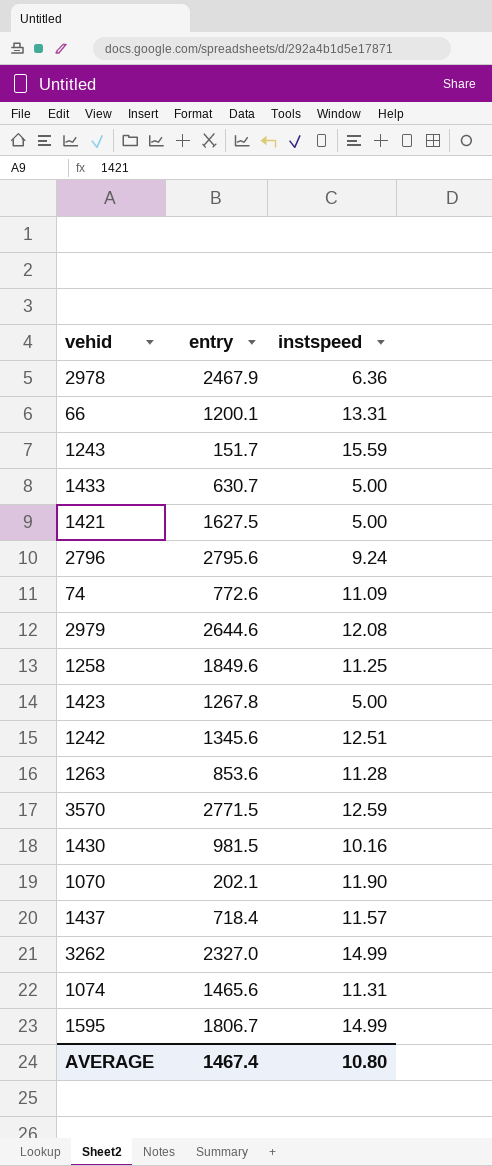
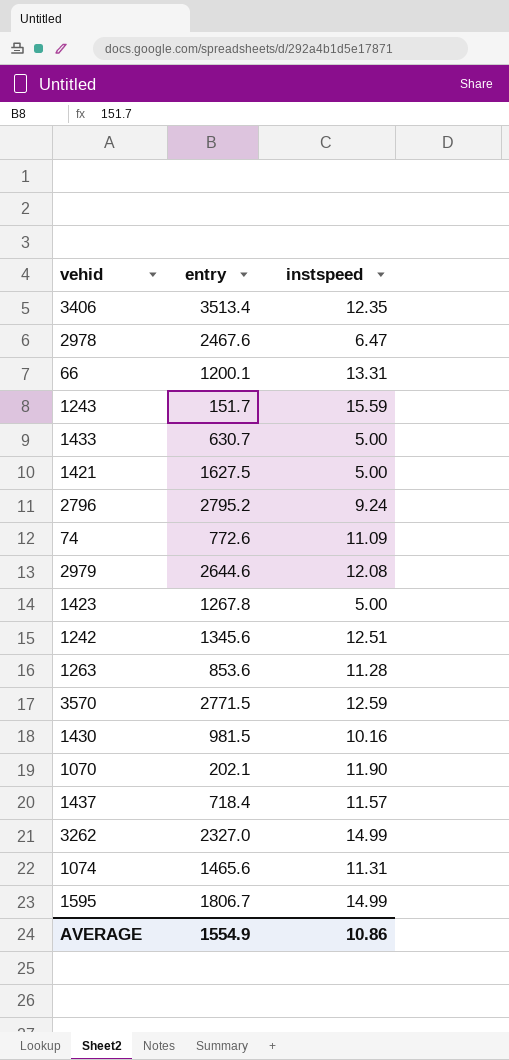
row 1258: 1849.6 | 11.25 -> none
row 3406: none -> 3513.4 | 12.35
2978 | entry: 2467.9 -> 2467.6
2978 | instspeed: 6.36 -> 6.47
2796 | entry: 2795.6 -> 2795.2
AVERAGE | entry: 1467.4 -> 1554.9
AVERAGE | instspeed: 10.80 -> 10.86

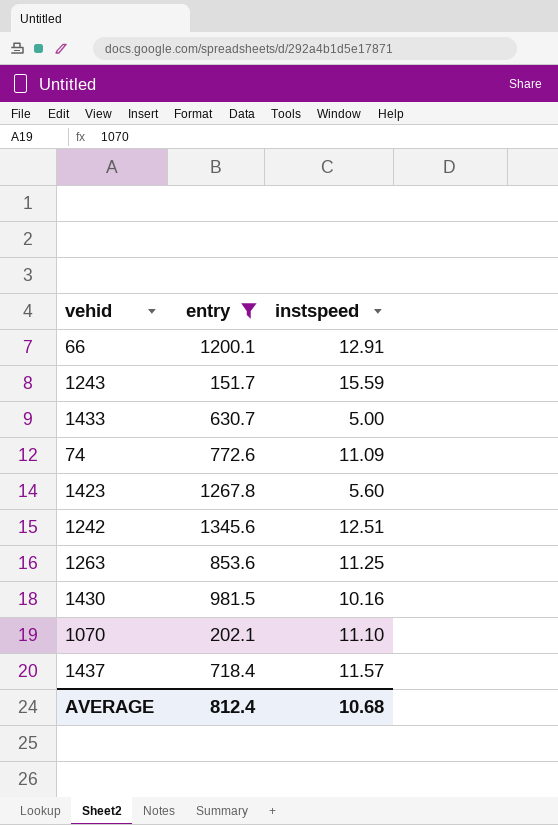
filter: none -> entry <= 1345.6
66 | instspeed: 13.31 -> 12.91
1423 | instspeed: 5.00 -> 5.60
1263 | instspeed: 11.28 -> 11.25
1070 | instspeed: 11.90 -> 11.10
AVERAGE | entry: 1554.9 -> 812.4
AVERAGE | instspeed: 10.86 -> 10.68

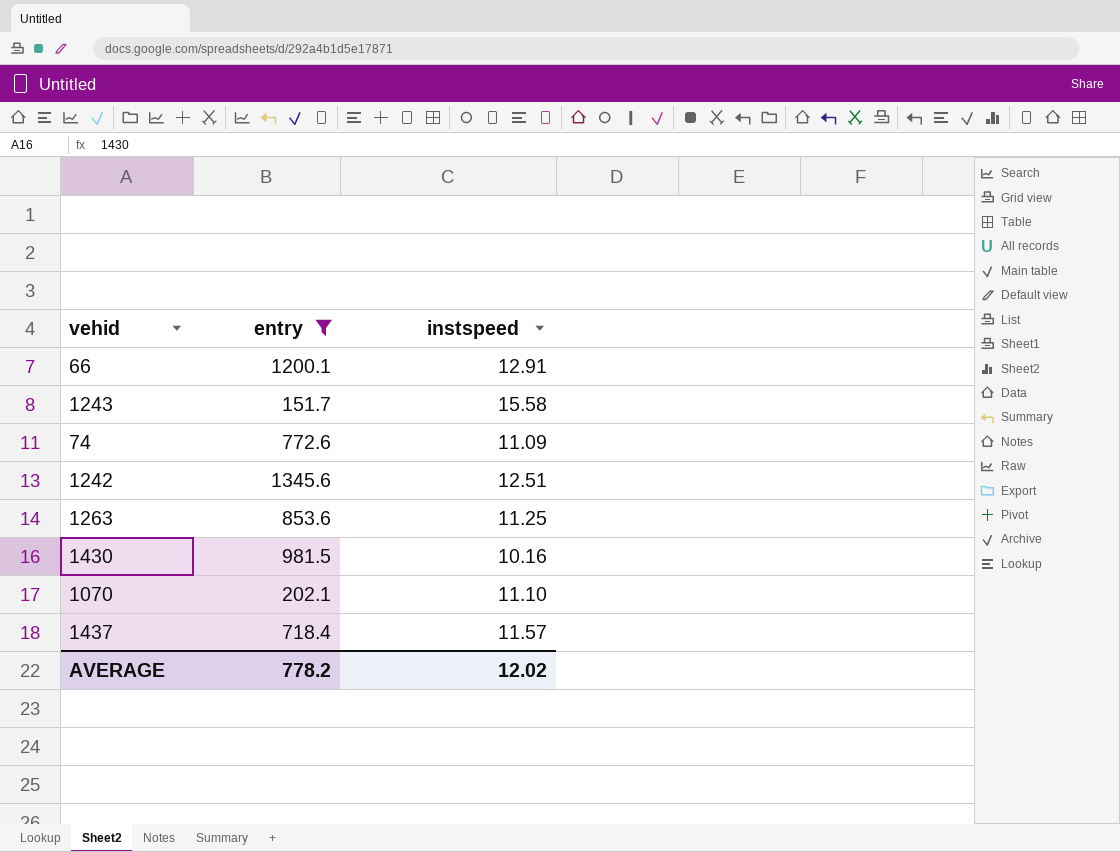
row 1433: 630.7 | 5.00 -> none
row 1423: 1267.8 | 5.60 -> none
1243 | instspeed: 15.59 -> 15.58
AVERAGE | entry: 812.4 -> 778.2
AVERAGE | instspeed: 10.68 -> 12.02

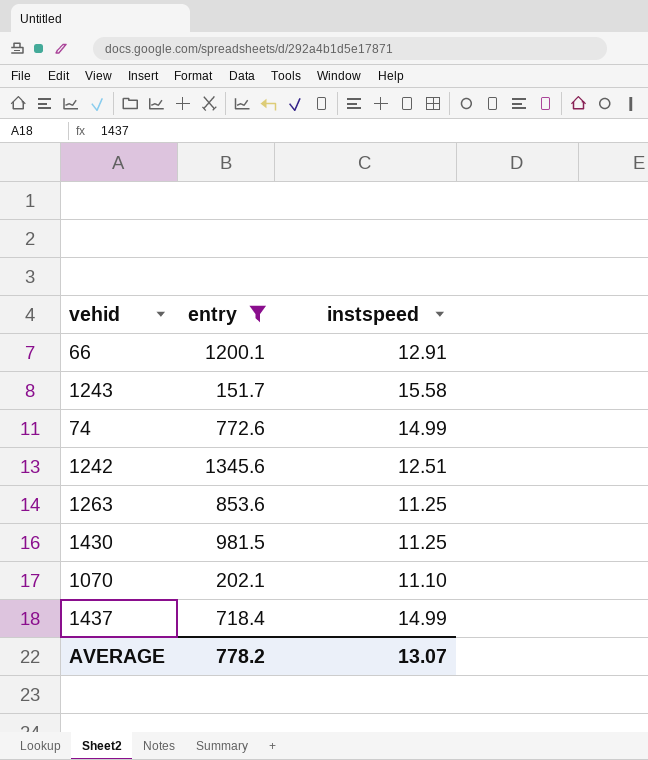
74 | instspeed: 11.09 -> 14.99
1430 | instspeed: 10.16 -> 11.25
1437 | instspeed: 11.57 -> 14.99
AVERAGE | instspeed: 12.02 -> 13.07

